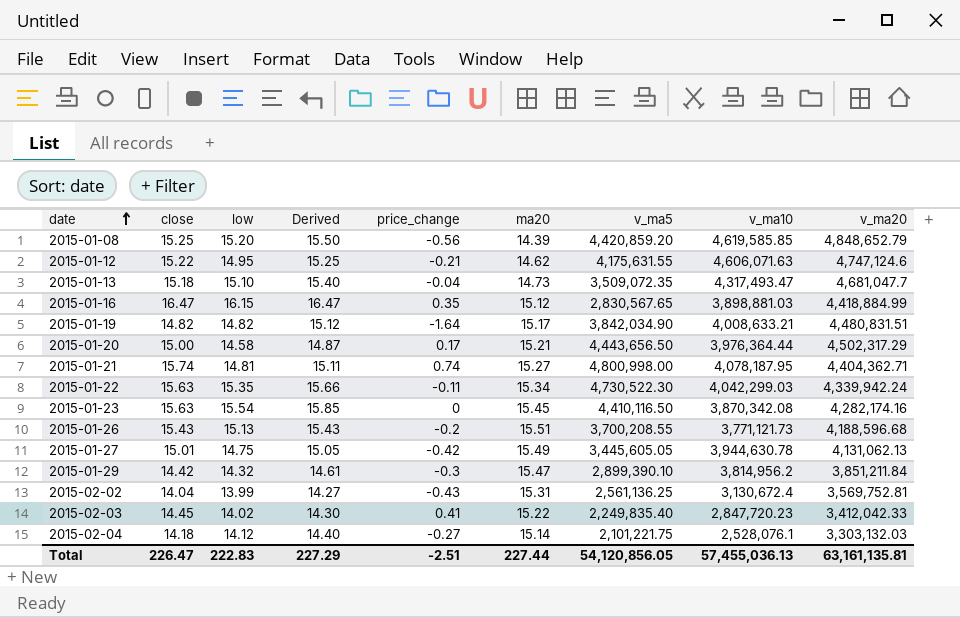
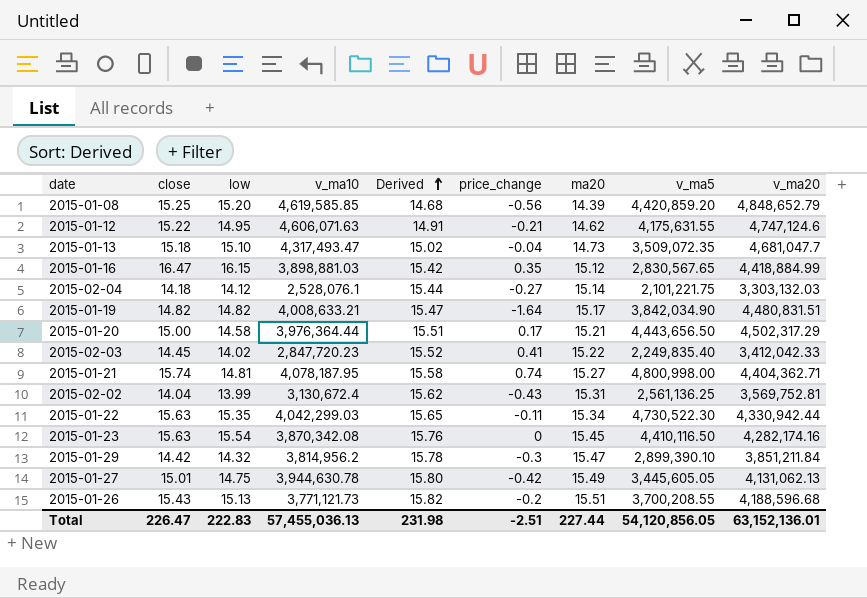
row order: date ascending -> Derived ascending
column v_ma10 | position: 8 -> 4
column Derived | formula: [low] * 1.02 -> [ma20] * 1.02
2015-01-22 | v_ma20: 4,339,942.24 -> 4,330,942.44
Total | Derived: 227.29 -> 231.98
Total | v_ma20: 63,161,135.81 -> 63,152,136.01

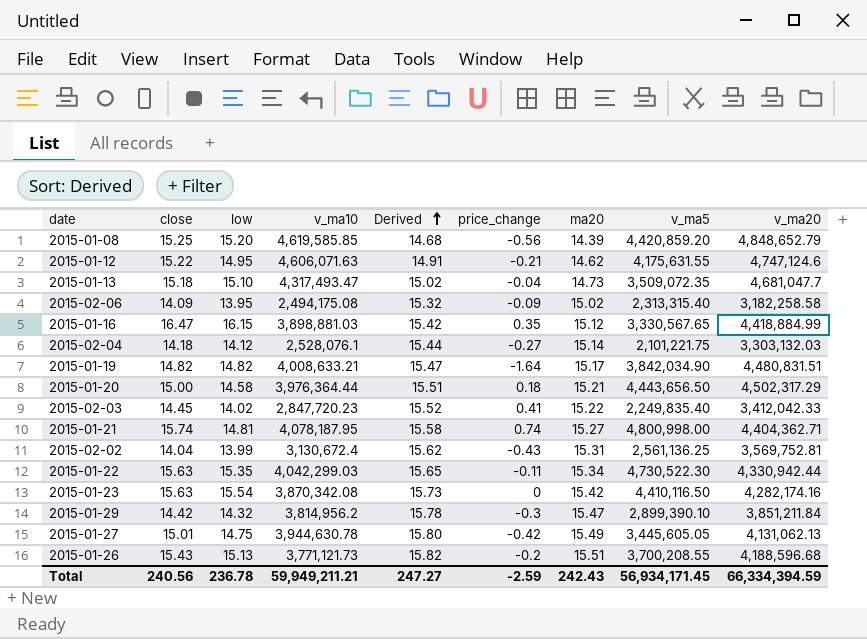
row 2015-02-06: none -> 14.09 | 13.95 | 2,494,175.08 | 15.32 | -0.09 | 15.02 | 2,313,315.40 | 3,182,258.58
2015-01-16 | v_ma5: 2,830,567.65 -> 3,330,567.65
2015-01-20 | price_change: 0.17 -> 0.18
2015-01-23 | Derived: 15.76 -> 15.73
2015-01-23 | ma20: 15.45 -> 15.42
Total | close: 226.47 -> 240.56
Total | low: 222.83 -> 236.78
Total | v_ma10: 57,455,036.13 -> 59,949,211.21
Total | Derived: 231.98 -> 247.27
Total | price_change: -2.51 -> -2.59
Total | ma20: 227.44 -> 242.43
Total | v_ma5: 54,120,856.05 -> 56,934,171.45
Total | v_ma20: 63,152,136.01 -> 66,334,394.59

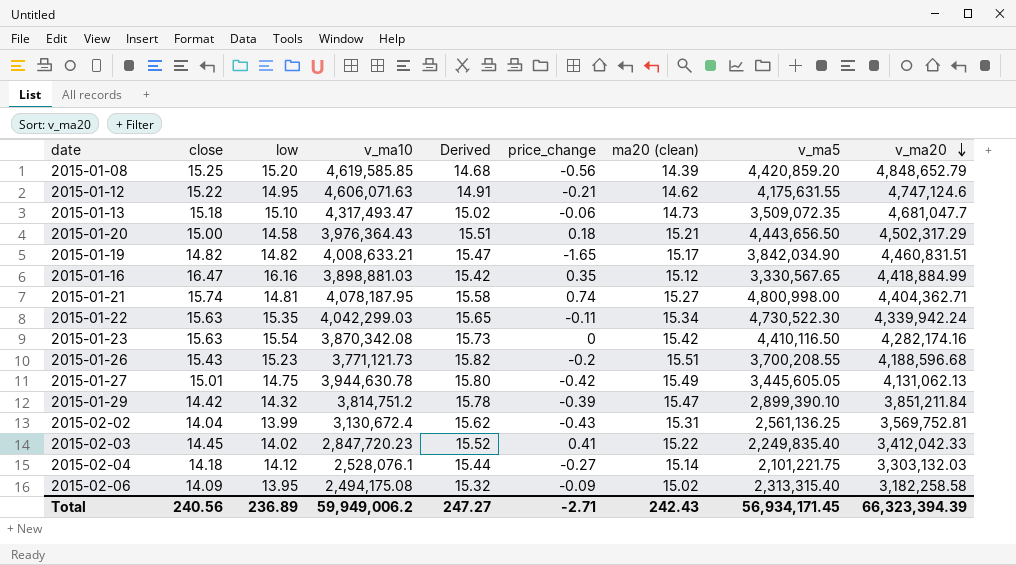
row order: Derived ascending -> v_ma20 descending
column name: ma20 -> ma20 (clean)
2015-01-13 | price_change: -0.04 -> -0.06
2015-01-20 | v_ma10: 3,976,364.44 -> 3,976,364.43
2015-01-19 | price_change: -1.64 -> -1.65
2015-01-19 | v_ma20: 4,480,831.51 -> 4,460,831.51
2015-01-16 | low: 16.15 -> 16.16
2015-01-22 | v_ma20: 4,330,942.44 -> 4,339,942.24
2015-01-26 | low: 15.13 -> 15.23
2015-01-29 | v_ma10: 3,814,956.2 -> 3,814,751.2
2015-01-29 | price_change: -0.3 -> -0.39
Total | low: 236.78 -> 236.89
Total | v_ma10: 59,949,211.21 -> 59,949,006.2
Total | price_change: -2.59 -> -2.71
Total | v_ma20: 66,334,394.59 -> 66,323,394.39

